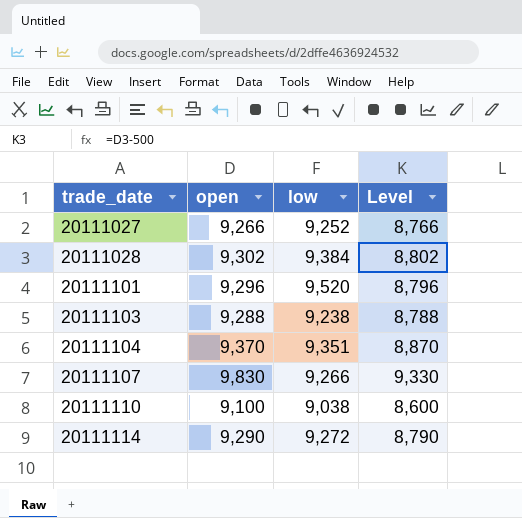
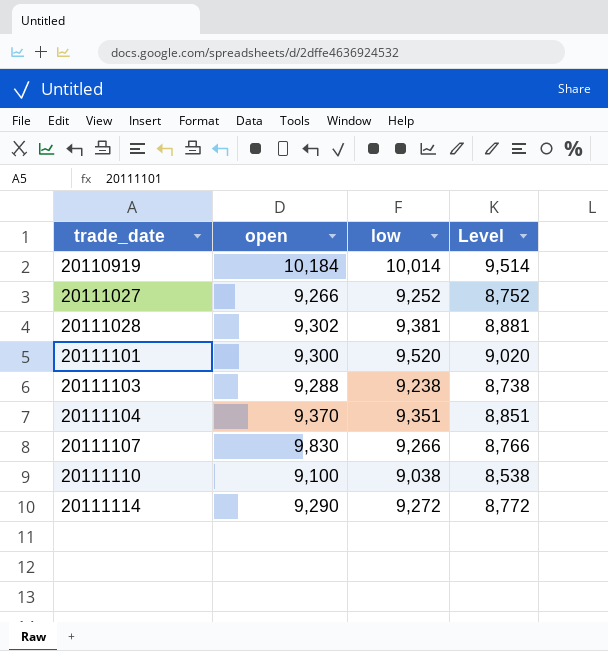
column Level | formula: [open] - 500 -> [low] - 500
row 20110919: none -> 10,184 | 10,014 | 9,514
20111028 | low: 9,384 -> 9,381
20111101 | open: 9,296 -> 9,300

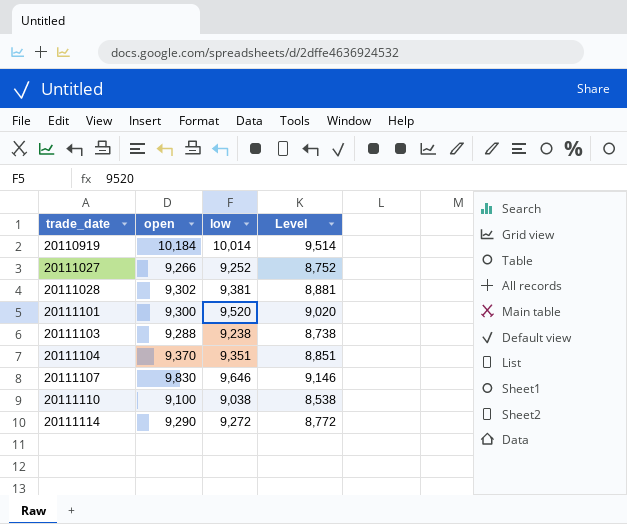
20111107 | low: 9,266 -> 9,646
20111107 | Level: 8,766 -> 9,146

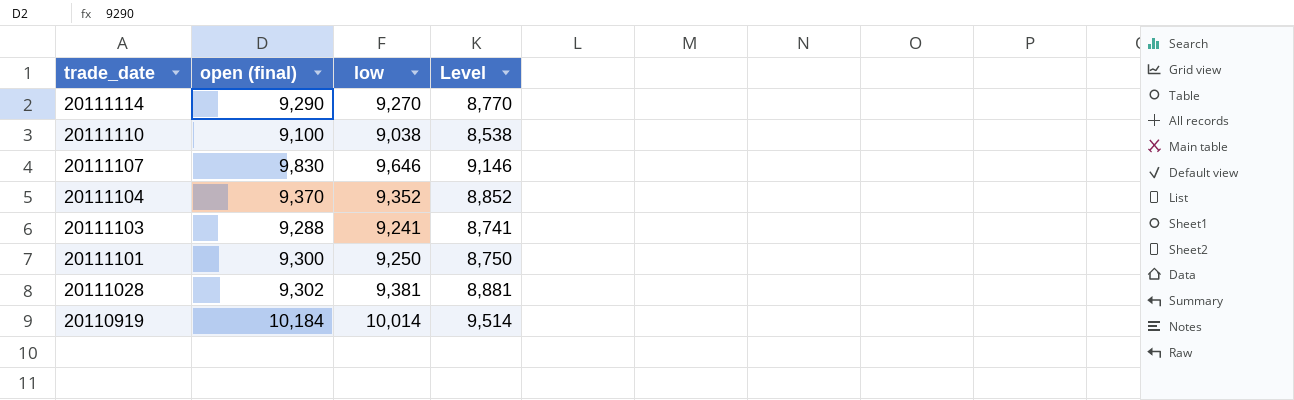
row order: trade_date ascending -> trade_date descending
column name: open -> open (final)
row 20111027: 9,266 | 9,252 | 8,752 -> none
20111114 | low: 9,272 -> 9,270
20111114 | Level: 8,772 -> 8,770
20111104 | low: 9,351 -> 9,352
20111104 | Level: 8,851 -> 8,852
20111103 | low: 9,238 -> 9,241
20111103 | Level: 8,738 -> 8,741
20111101 | low: 9,520 -> 9,250
20111101 | Level: 9,020 -> 8,750

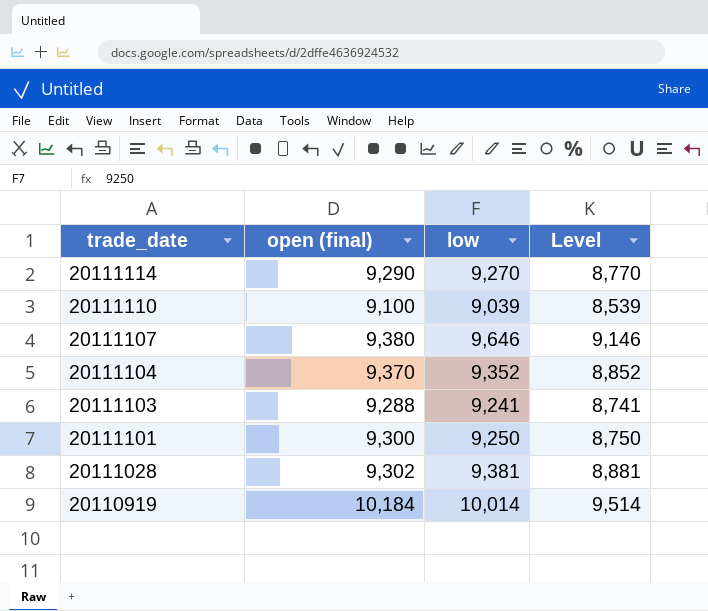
20111110 | low: 9,038 -> 9,039
20111110 | Level: 8,538 -> 8,539
20111107 | open (final): 9,830 -> 9,380

